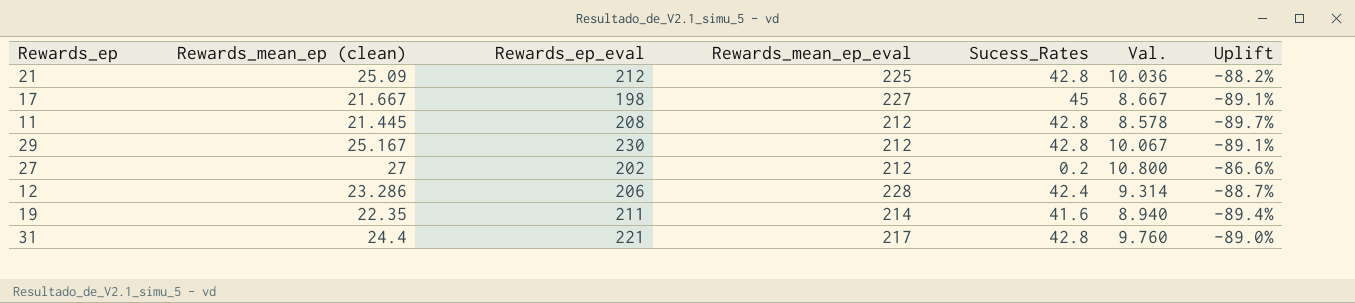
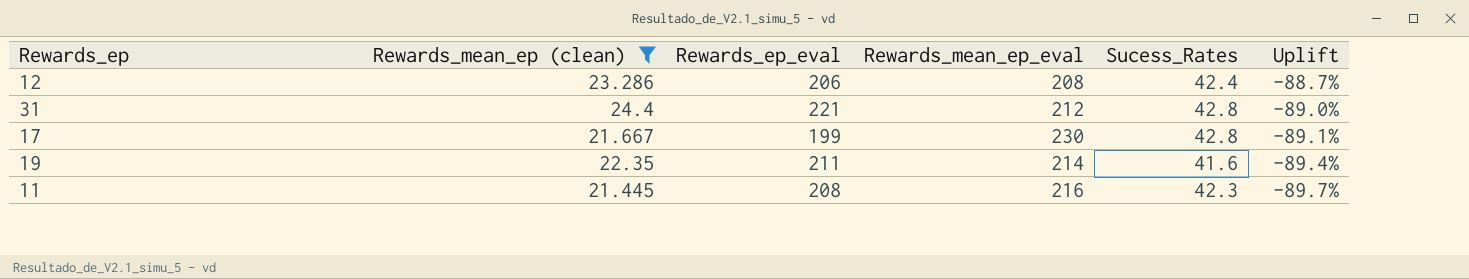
filter: none -> Rewards_mean_ep (clean) <= 24.4
row order: none -> Uplift descending
column Val. | formula: [Rewards_mean_ep (clean)] * 0.4 -> none
12 | Rewards_mean_ep_eval: 228 -> 208
31 | Rewards_mean_ep_eval: 217 -> 212
17 | Rewards_ep_eval: 198 -> 199
17 | Rewards_mean_ep_eval: 227 -> 230
17 | Sucess_Rates: 45 -> 42.8
11 | Rewards_mean_ep_eval: 212 -> 216
11 | Sucess_Rates: 42.8 -> 42.3

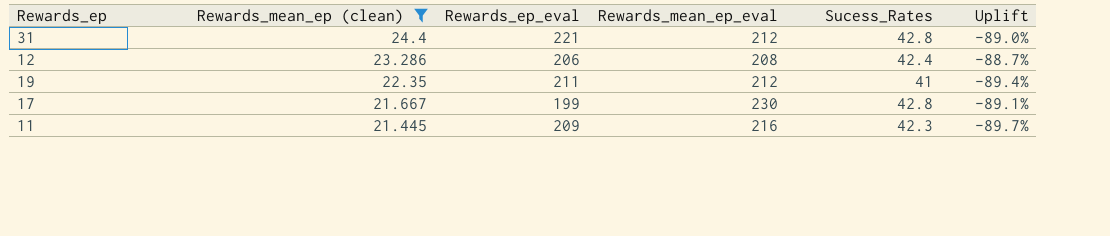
row order: Uplift descending -> Rewards_mean_ep (clean) descending
19 | Rewards_mean_ep_eval: 214 -> 212
19 | Sucess_Rates: 41.6 -> 41
11 | Rewards_ep_eval: 208 -> 209

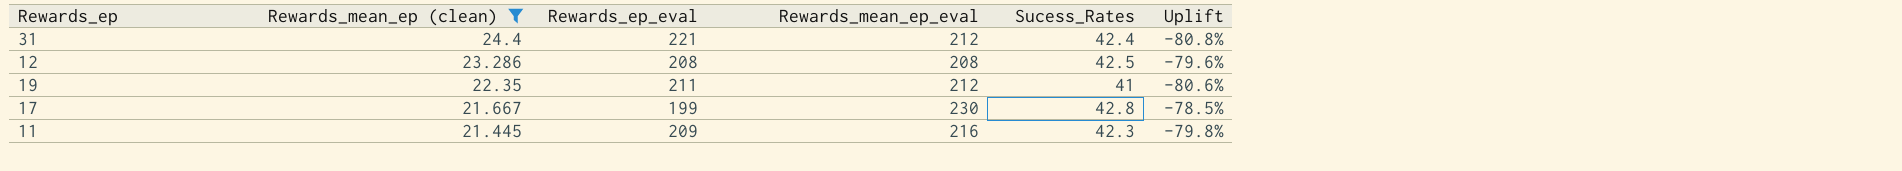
column Uplift | formula: ([Rewards_mean_ep (clean)] - [Rewards_ep_eval]) / [Rewards_ep_eval] -> ([Sucess_Rates] - [Rewards_ep_eval]) / [Rewards_ep_eval]
31 | Sucess_Rates: 42.8 -> 42.4
12 | Rewards_ep_eval: 206 -> 208
12 | Sucess_Rates: 42.4 -> 42.5

